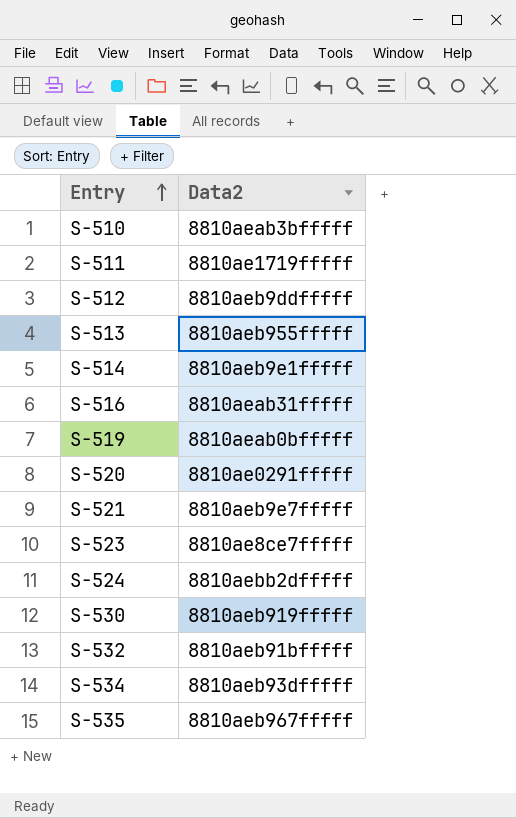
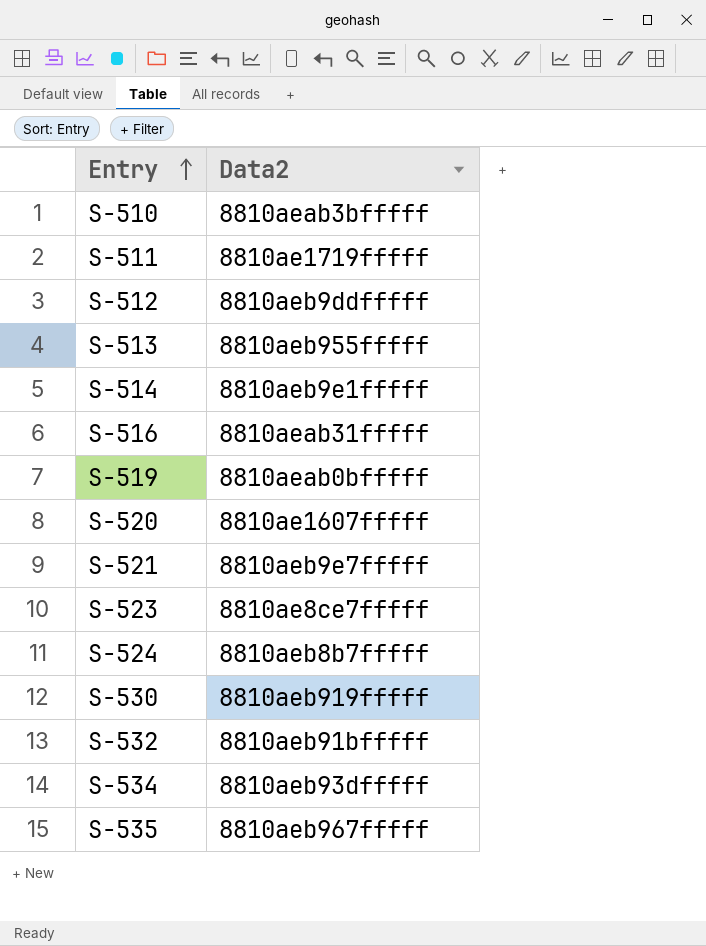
S-520 | Data2: 8810ae0291fffff -> 8810ae1607fffff
S-524 | Data2: 8810aebb2dfffff -> 8810aeb8b7fffff

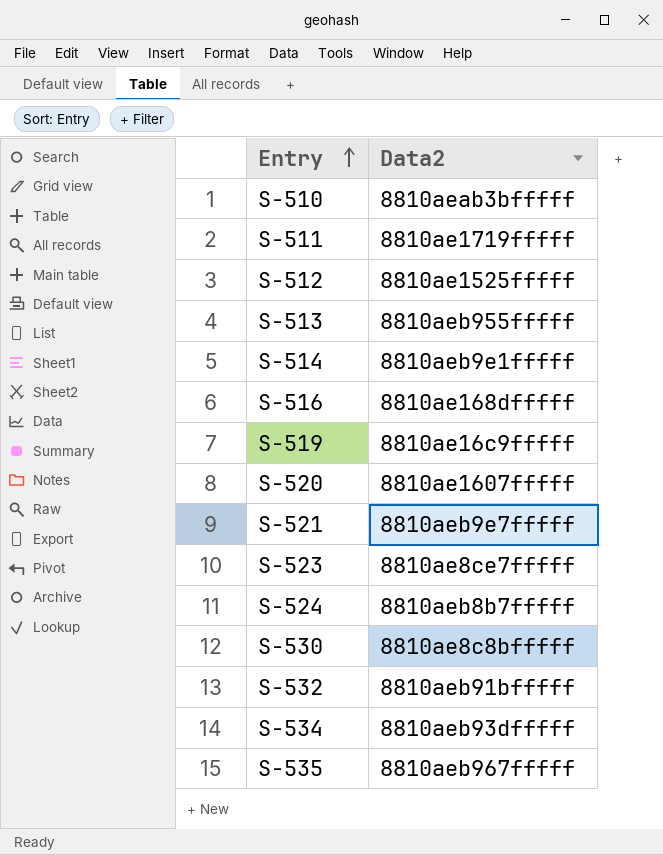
S-512 | Data2: 8810aeb9ddfffff -> 8810ae1525fffff
S-516 | Data2: 8810aeab31fffff -> 8810ae168dfffff
S-519 | Data2: 8810aeab0bfffff -> 8810ae16c9fffff
S-530 | Data2: 8810aeb919fffff -> 8810ae8c8bfffff

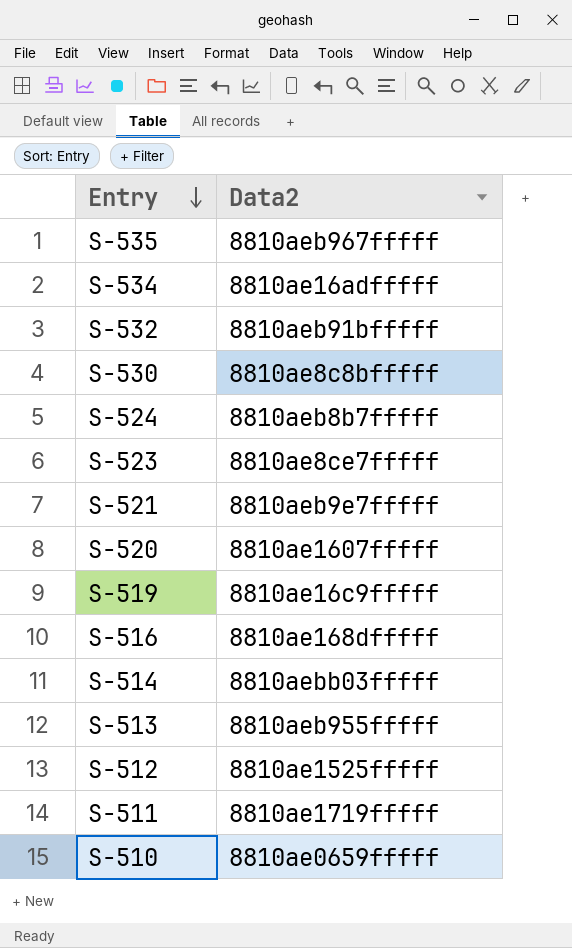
row order: Entry ascending -> Entry descending
S-534 | Data2: 8810aeb93dfffff -> 8810ae16adfffff
S-514 | Data2: 8810aeb9e1fffff -> 8810aebb03fffff
S-510 | Data2: 8810aeab3bfffff -> 8810ae0659fffff

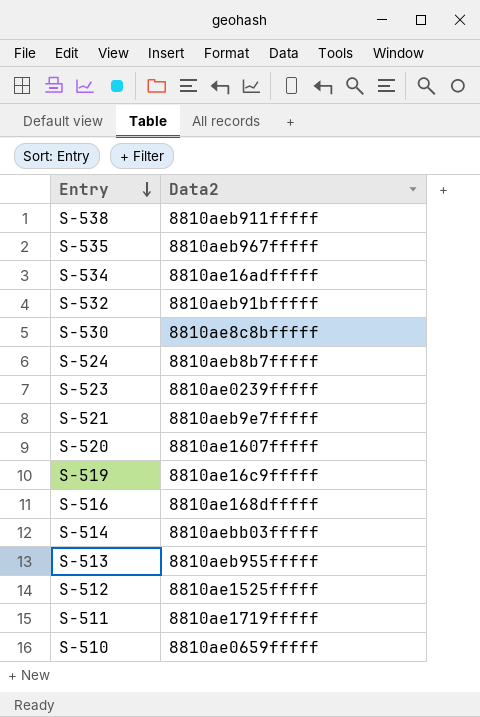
row S-538: none -> 8810aeb911fffff
S-523 | Data2: 8810ae8ce7fffff -> 8810ae0239fffff

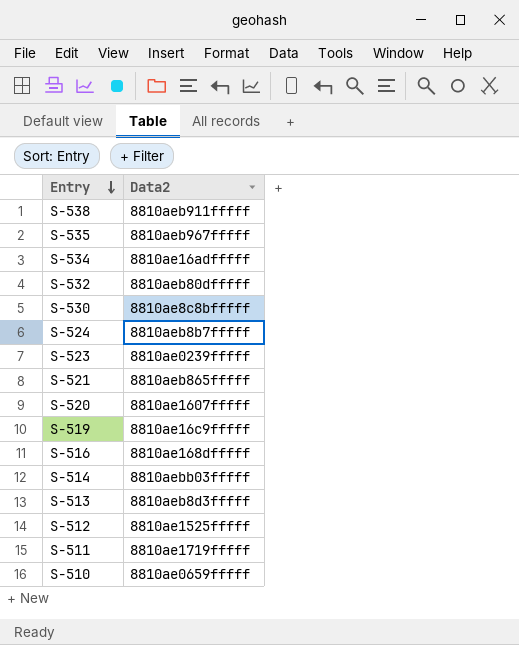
S-532 | Data2: 8810aeb91bfffff -> 8810aeb80dfffff
S-521 | Data2: 8810aeb9e7fffff -> 8810aeb865fffff
S-513 | Data2: 8810aeb955fffff -> 8810aeb8d3fffff

